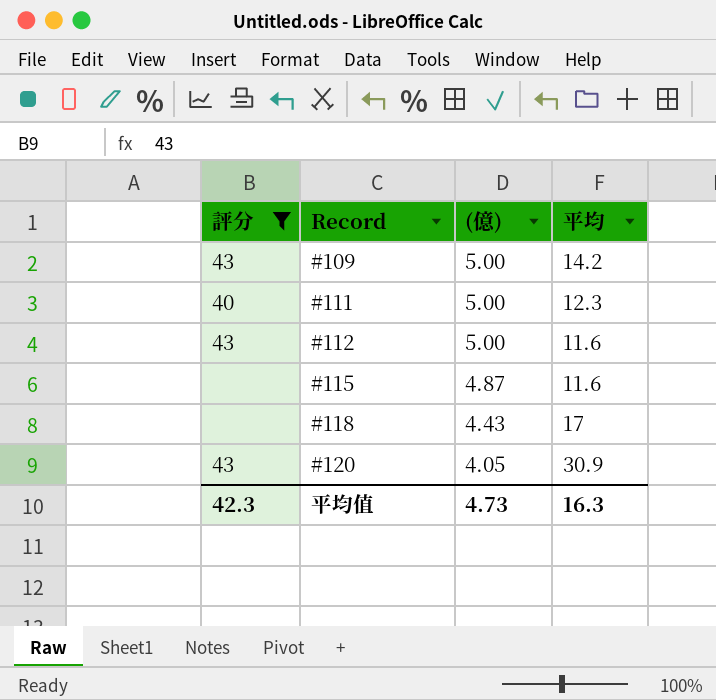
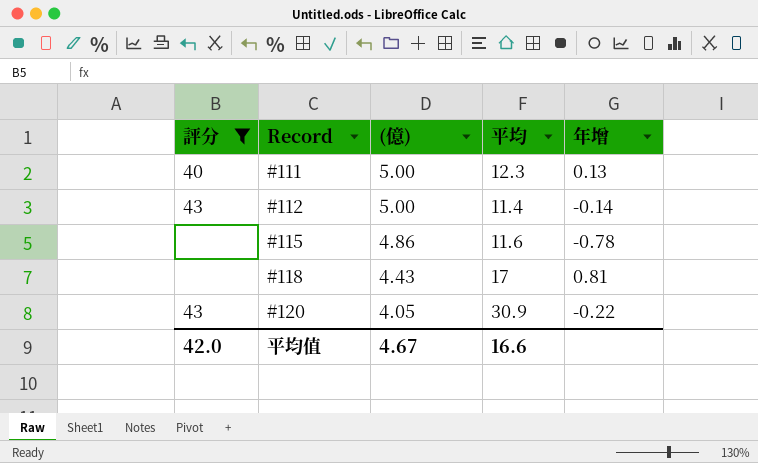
column 年增 | position: none -> 5
row #109: 43 | 5.00 | 14.2 -> none
#112 | 平均: 11.6 -> 11.4
#115 | (億): 4.87 -> 4.86
平均值 | 評分: 42.3 -> 42.0
平均值 | (億): 4.73 -> 4.67
平均值 | 平均: 16.3 -> 16.6

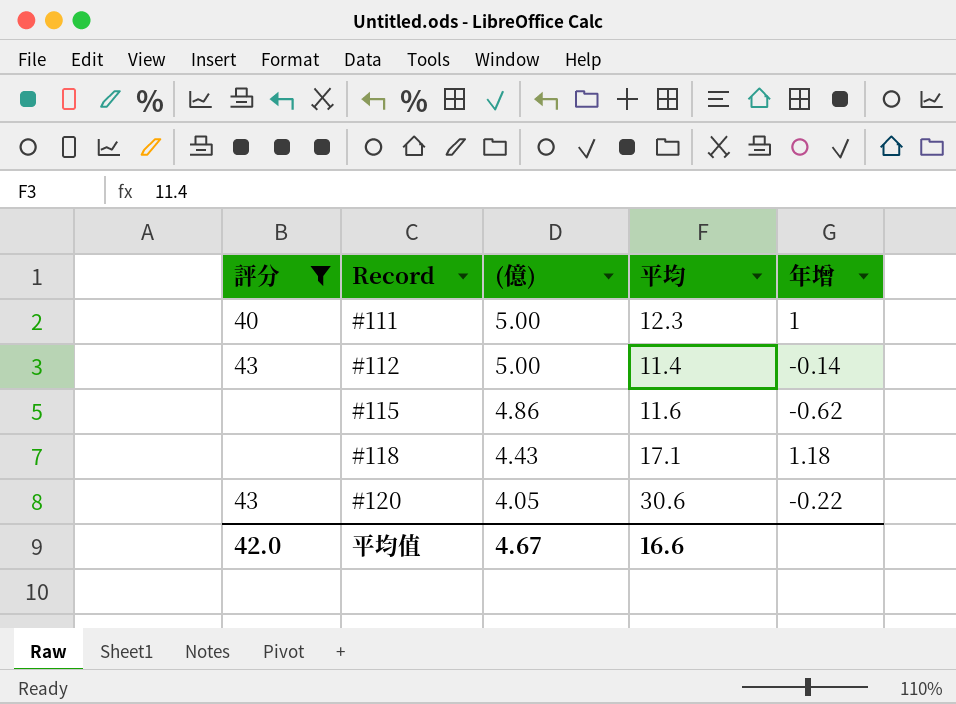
#111 | 年增: 0.13 -> 1
#115 | 年增: -0.78 -> -0.62
#118 | 平均: 17 -> 17.1
#118 | 年增: 0.81 -> 1.18
#120 | 平均: 30.9 -> 30.6

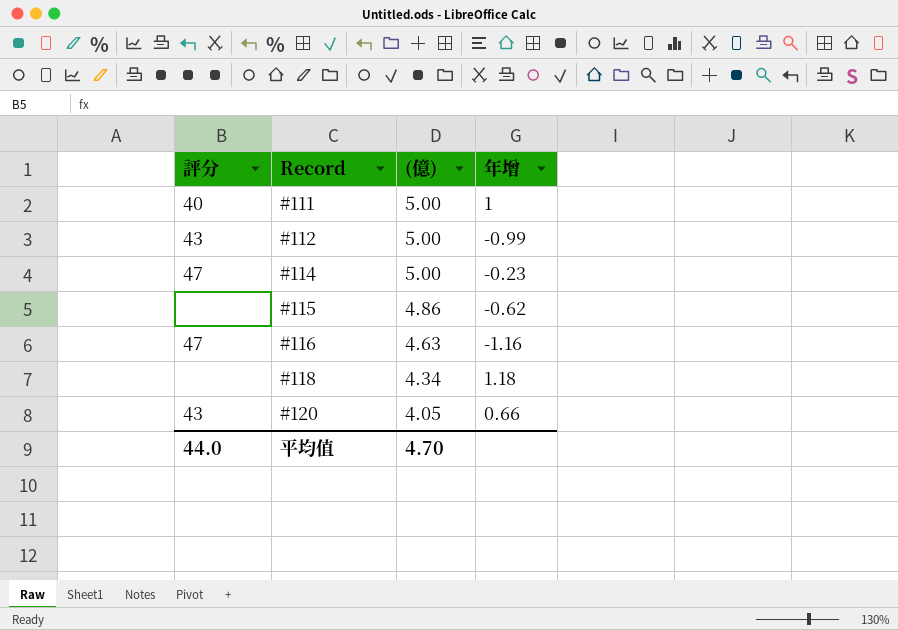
filter: 評分 != 47 -> none
column 平均 | position: 4 -> none
#112 | 年增: -0.14 -> -0.99
#118 | (億): 4.43 -> 4.34
#120 | 年增: -0.22 -> 0.66
平均值 | 評分: 42.0 -> 44.0
平均值 | (億): 4.67 -> 4.70

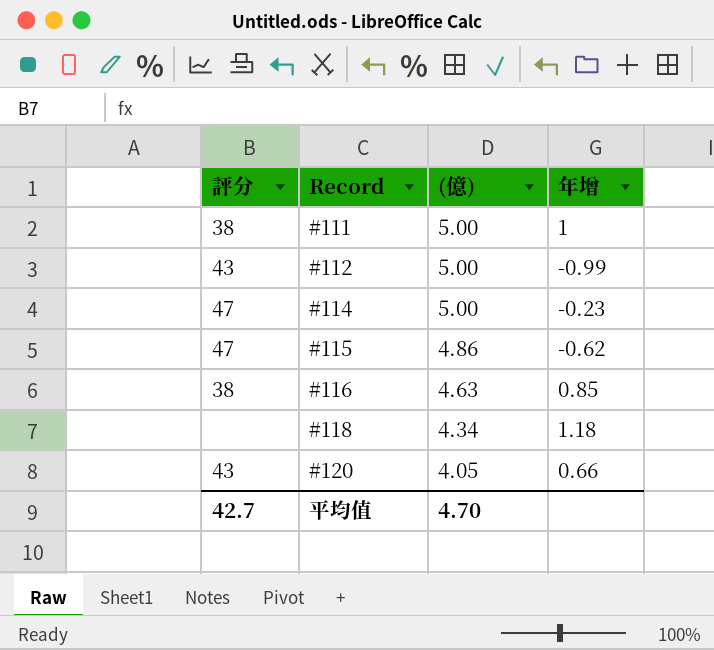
#111 | 評分: 40 -> 38
#115 | 評分: none -> 47
#116 | 評分: 47 -> 38
#116 | 年增: -1.16 -> 0.85
平均值 | 評分: 44.0 -> 42.7

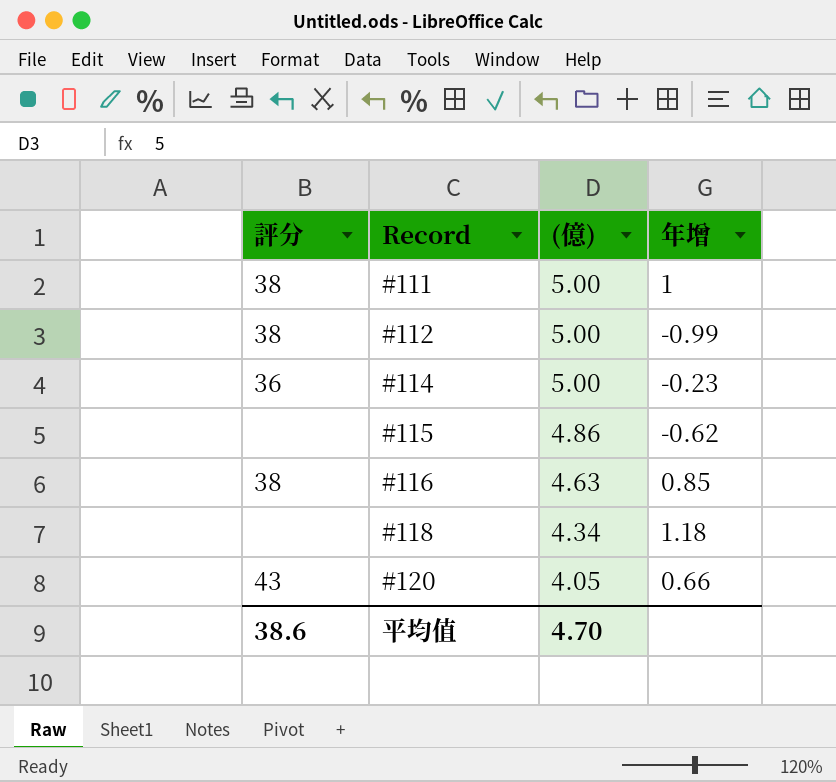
#112 | 評分: 43 -> 38
#114 | 評分: 47 -> 36
#115 | 評分: 47 -> none
平均值 | 評分: 42.7 -> 38.6

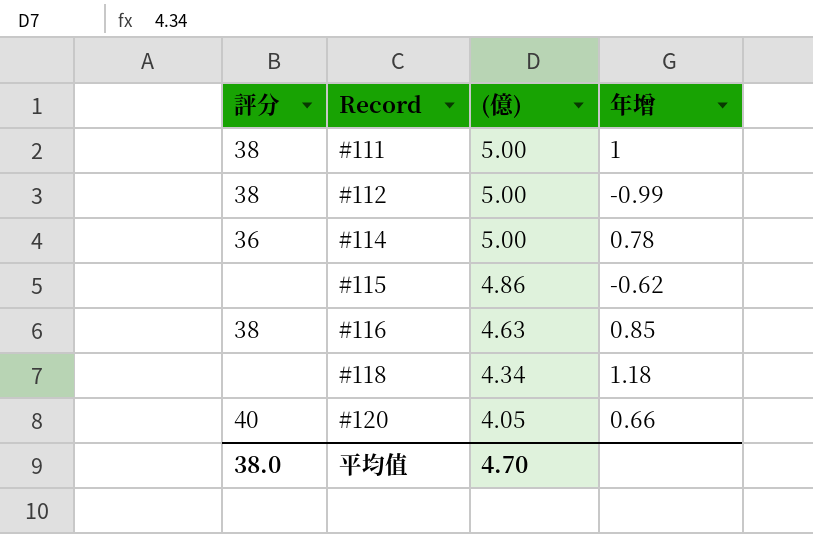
#114 | 年增: -0.23 -> 0.78
#120 | 評分: 43 -> 40
平均值 | 評分: 38.6 -> 38.0

